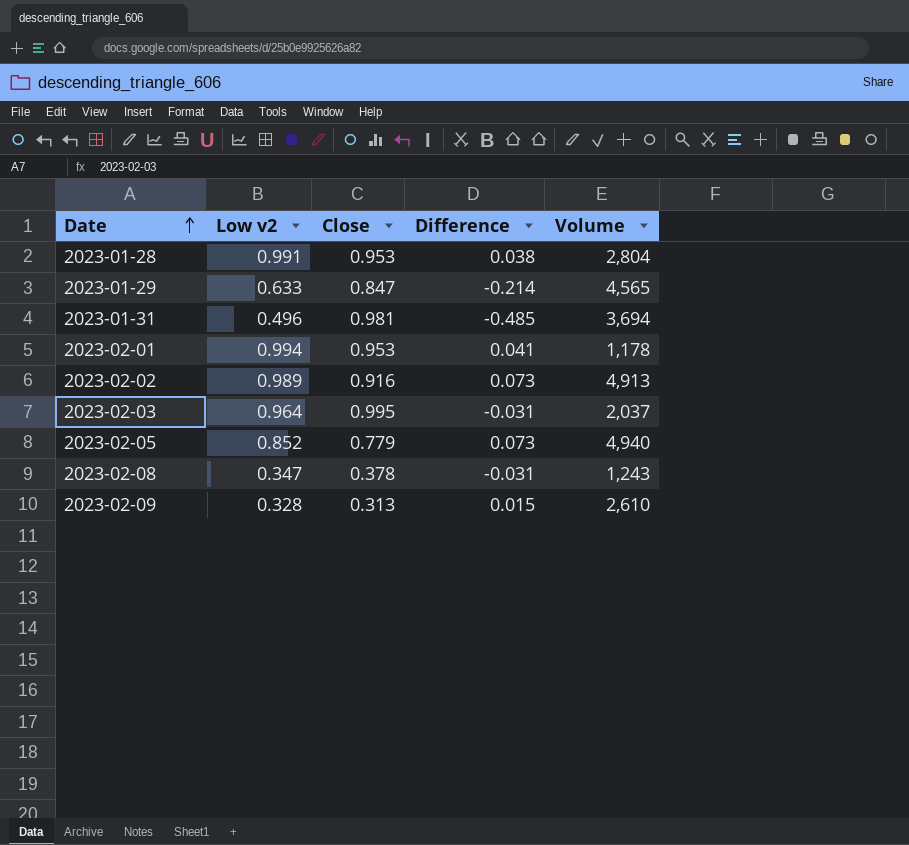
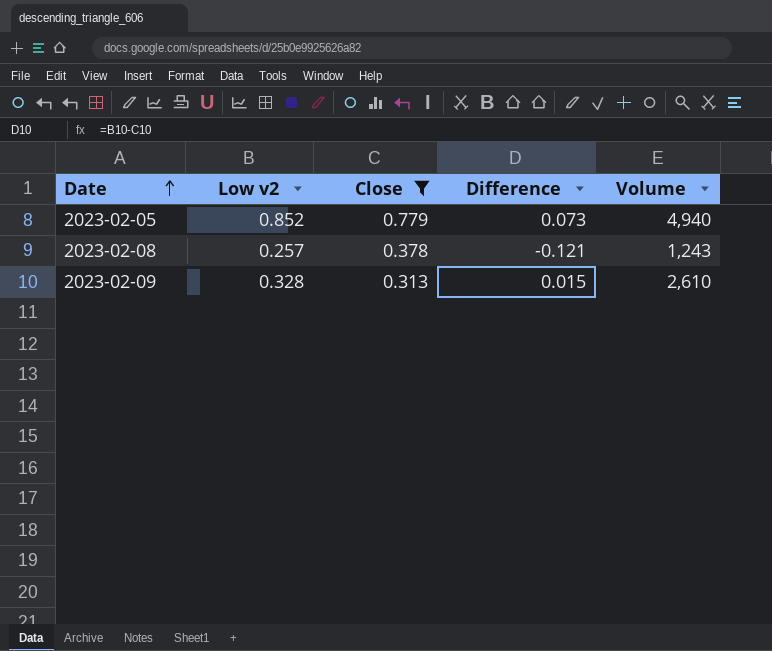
filter: none -> Close <= 0.779
2023-02-08 | Low v2: 0.347 -> 0.257
2023-02-08 | Difference: -0.031 -> -0.121

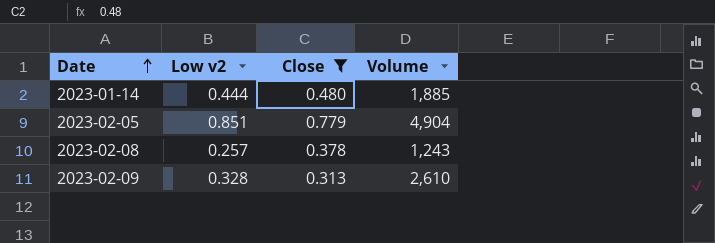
column Difference | formula: [Low v2] - [Close] -> none
row 2023-01-14: none -> 0.444 | 0.480 | 1,885
2023-02-05 | Low v2: 0.852 -> 0.851
2023-02-05 | Volume: 4,940 -> 4,904

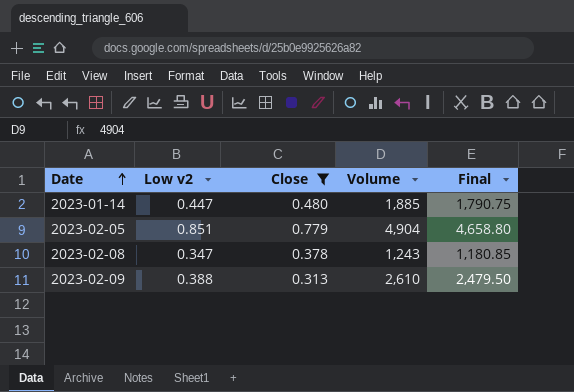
column Final | formula: none -> [Volume] * 0.95
2023-01-14 | Low v2: 0.444 -> 0.447
2023-02-08 | Low v2: 0.257 -> 0.347
2023-02-09 | Low v2: 0.328 -> 0.388

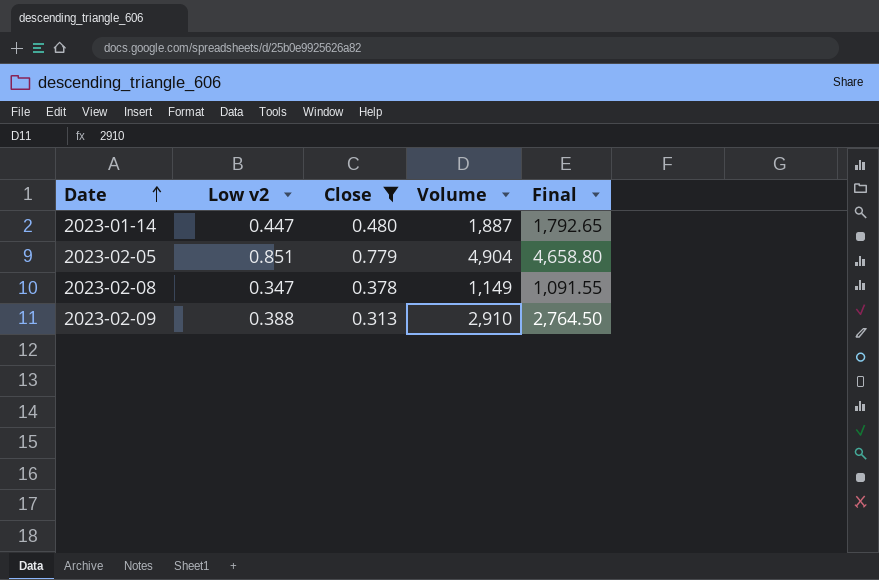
2023-01-14 | Volume: 1,885 -> 1,887
2023-01-14 | Final: 1,790.75 -> 1,792.65
2023-02-08 | Volume: 1,243 -> 1,149
2023-02-08 | Final: 1,180.85 -> 1,091.55
2023-02-09 | Volume: 2,610 -> 2,910
2023-02-09 | Final: 2,479.50 -> 2,764.50

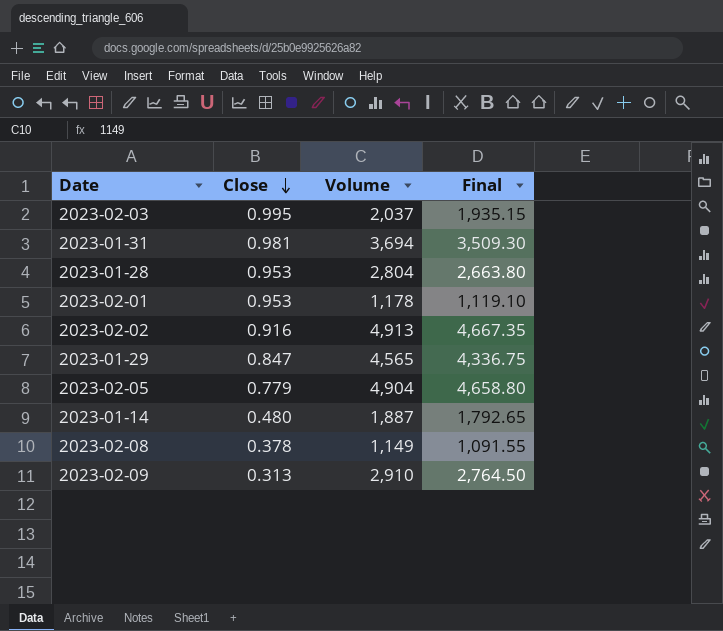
filter: Close <= 0.779 -> none
row order: Date ascending -> Close descending
column Low v2 | position: 2 -> none

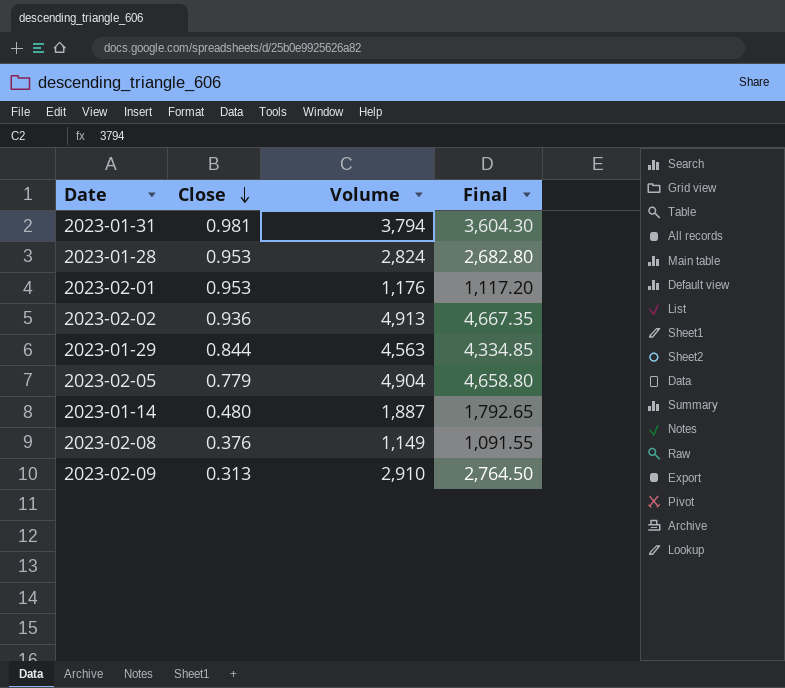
row 2023-02-03: 0.995 | 2,037 | 1,935.15 -> none
2023-01-31 | Volume: 3,694 -> 3,794
2023-01-31 | Final: 3,509.30 -> 3,604.30
2023-01-28 | Volume: 2,804 -> 2,824
2023-01-28 | Final: 2,663.80 -> 2,682.80
2023-02-01 | Volume: 1,178 -> 1,176
2023-02-01 | Final: 1,119.10 -> 1,117.20
2023-02-02 | Close: 0.916 -> 0.936
2023-01-29 | Close: 0.847 -> 0.844
2023-01-29 | Volume: 4,565 -> 4,563
2023-01-29 | Final: 4,336.75 -> 4,334.85
2023-02-08 | Close: 0.378 -> 0.376

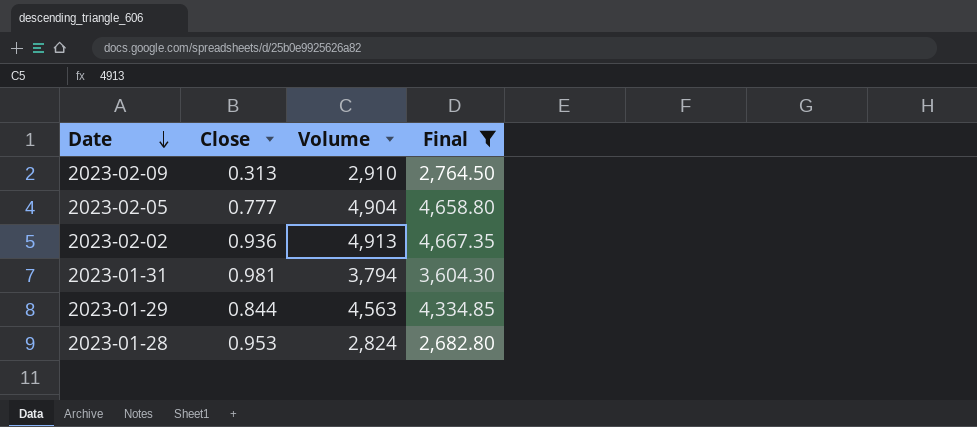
filter: none -> Final >= 2,682.80
row order: Close descending -> Date descending
2023-02-05 | Close: 0.779 -> 0.777

